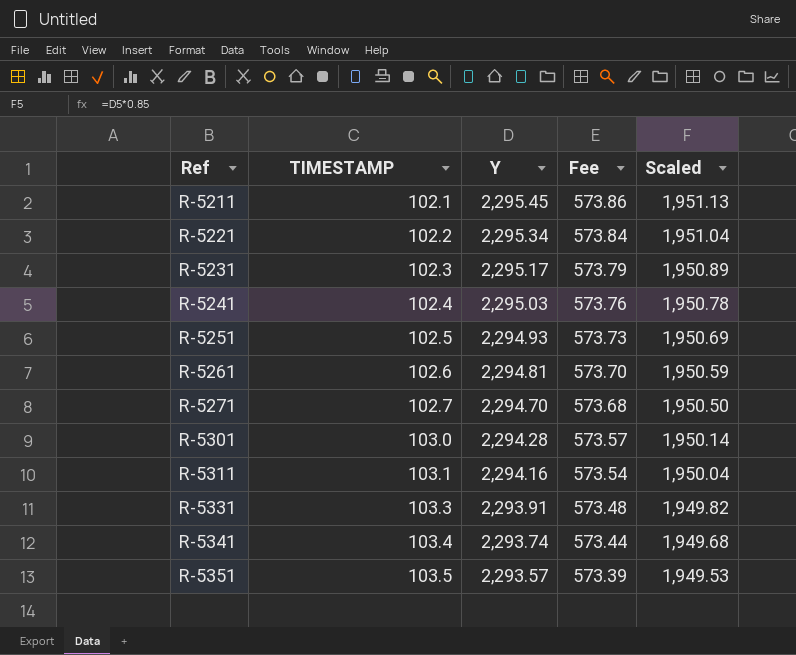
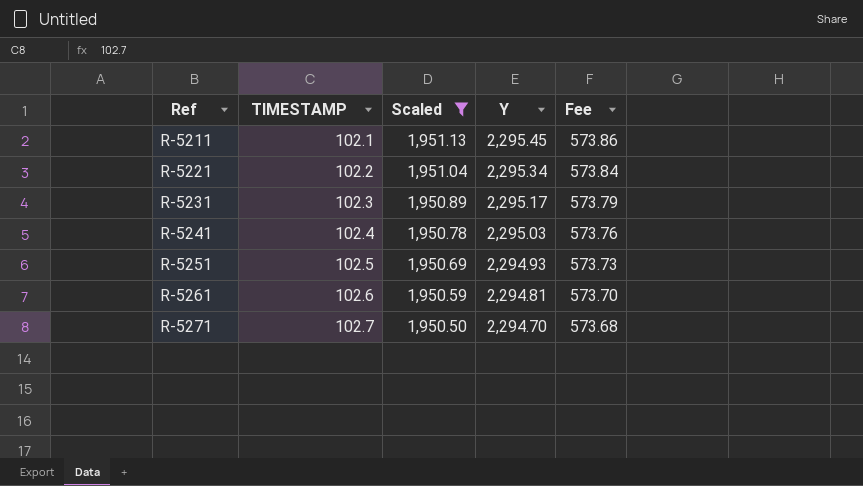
filter: none -> Scaled >= 1,950.50
column Scaled | position: 5 -> 3

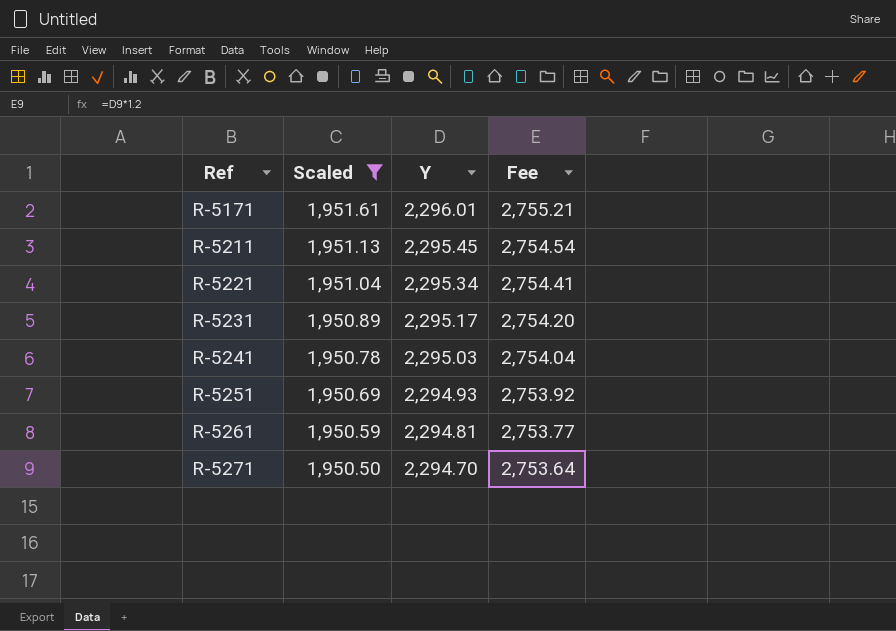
column TIMESTAMP | position: 2 -> none
column Fee | formula: [Y] * 0.25 -> [Y] * 1.2
row R-5171: none -> 1,951.61 | 2,296.01 | 2,755.21

